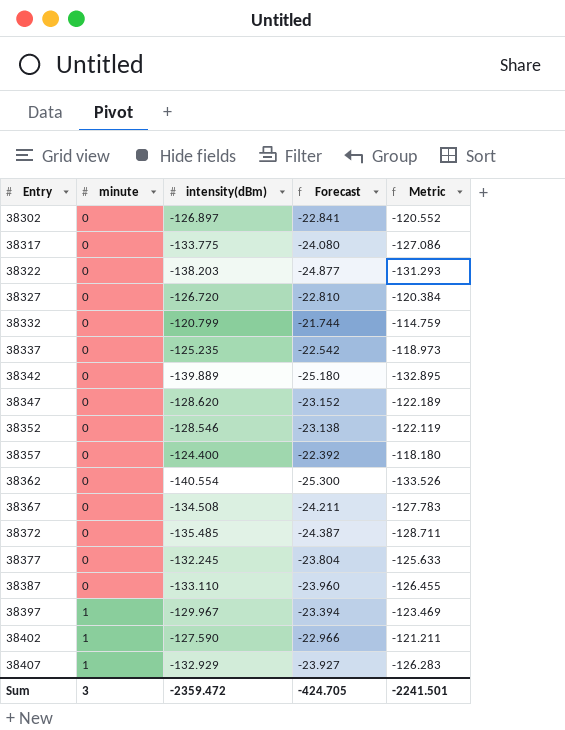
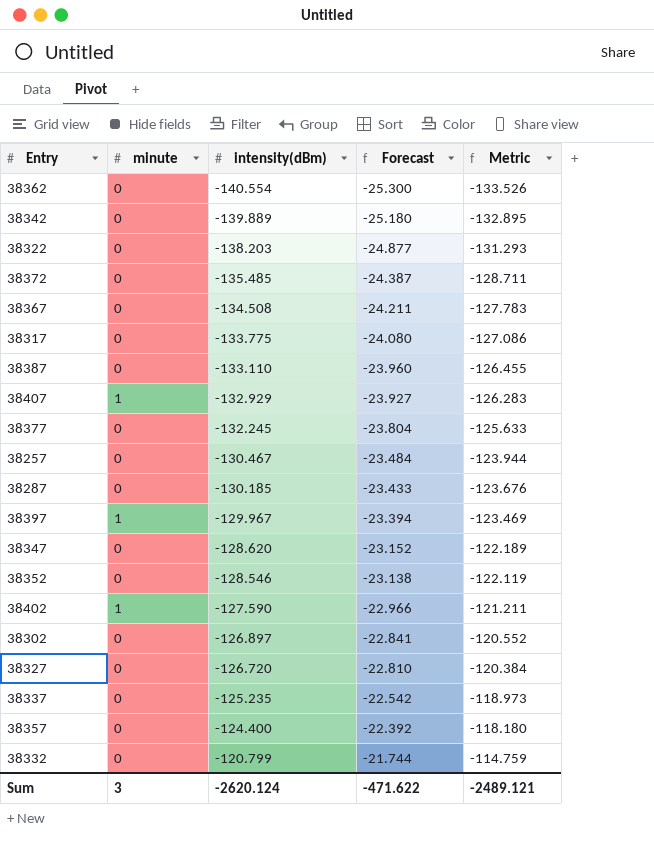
row order: Entry ascending -> intensity(dBm) ascending
row 38257: none -> 0 | -130.467 | -23.484 | -123.944
row 38287: none -> 0 | -130.185 | -23.433 | -123.676
Sum | intensity(dBm): -2359.472 -> -2620.124
Sum | Forecast: -424.705 -> -471.622
Sum | Metric: -2241.501 -> -2489.121

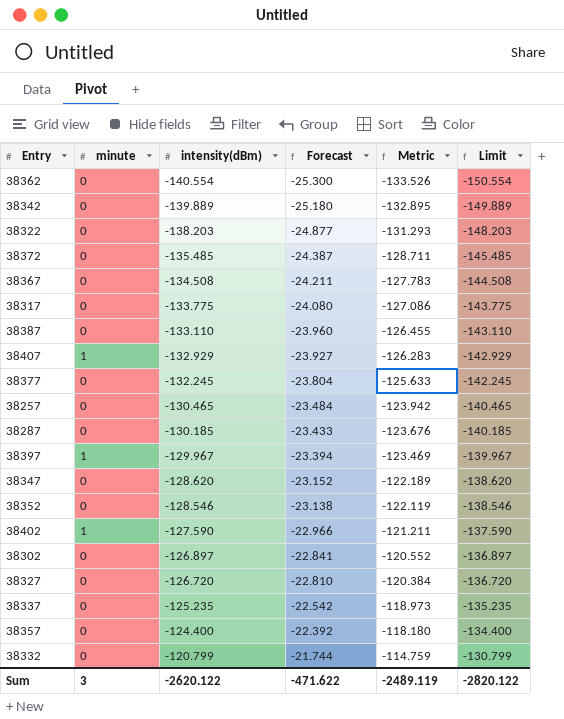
column Limit | formula: none -> [intensity(dBm)] - 10
38257 | intensity(dBm): -130.467 -> -130.465
38257 | Metric: -123.944 -> -123.942
Sum | intensity(dBm): -2620.124 -> -2620.122
Sum | Metric: -2489.121 -> -2489.119

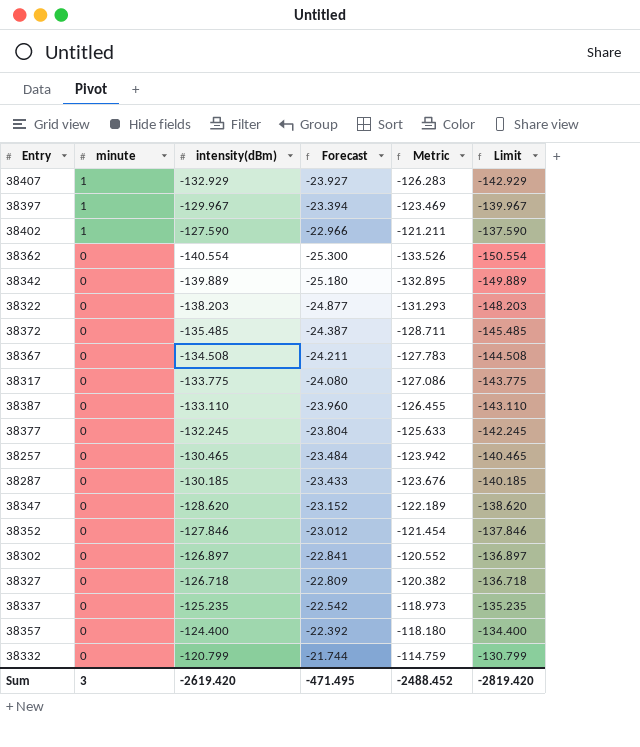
row order: intensity(dBm) ascending -> minute descending
38352 | intensity(dBm): -128.546 -> -127.846
38352 | Forecast: -23.138 -> -23.012
38352 | Metric: -122.119 -> -121.454
38352 | Limit: -138.546 -> -137.846
38327 | intensity(dBm): -126.720 -> -126.718
38327 | Forecast: -22.810 -> -22.809
38327 | Metric: -120.384 -> -120.382
38327 | Limit: -136.720 -> -136.718
Sum | intensity(dBm): -2620.122 -> -2619.420
Sum | Forecast: -471.622 -> -471.495
Sum | Metric: -2489.119 -> -2488.452
Sum | Limit: -2820.122 -> -2819.420

